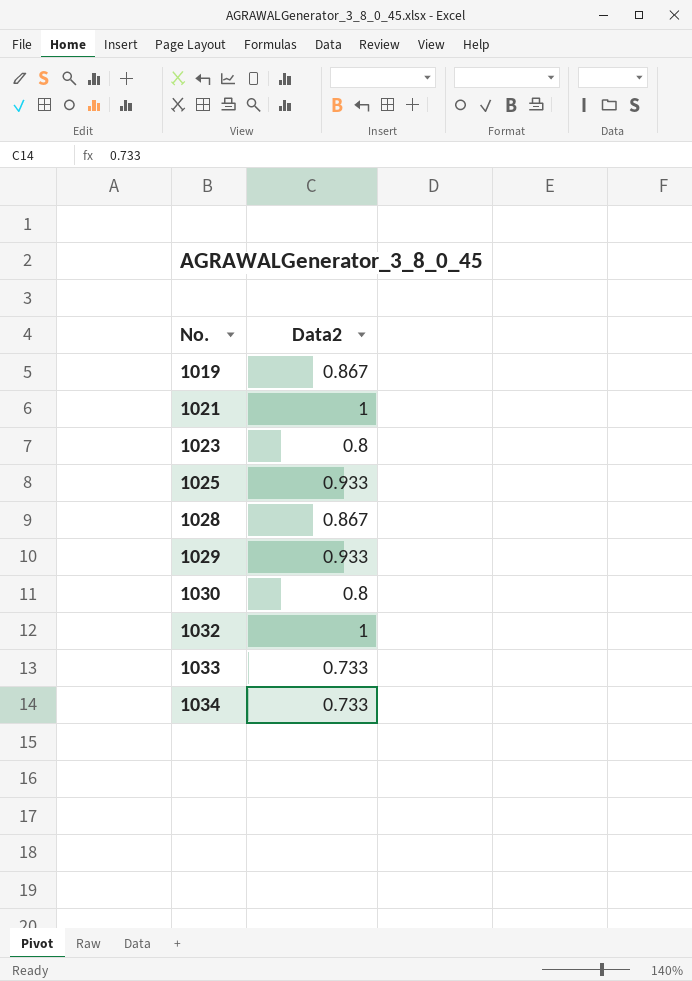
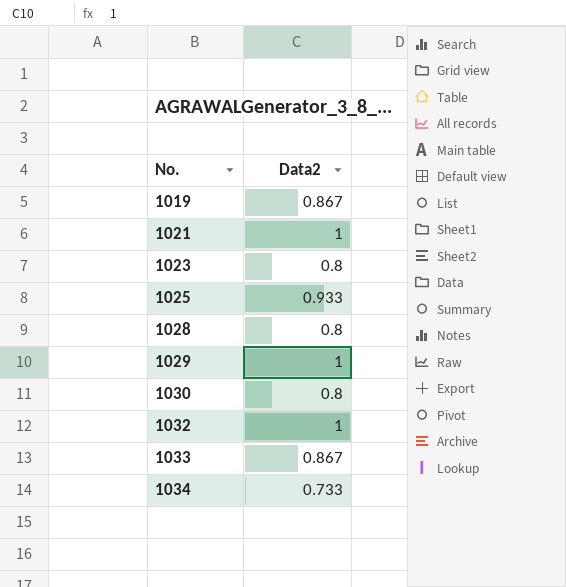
1028 | Data2: 0.867 -> 0.8
1029 | Data2: 0.933 -> 1
1033 | Data2: 0.733 -> 0.867

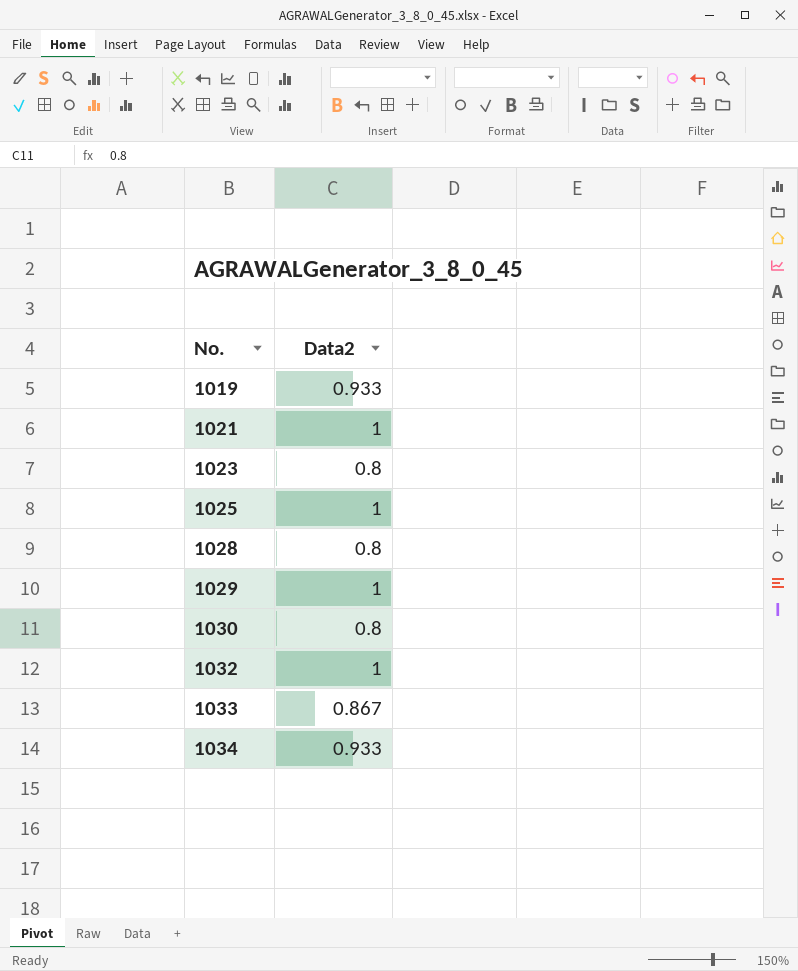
1019 | Data2: 0.867 -> 0.933
1025 | Data2: 0.933 -> 1
1034 | Data2: 0.733 -> 0.933

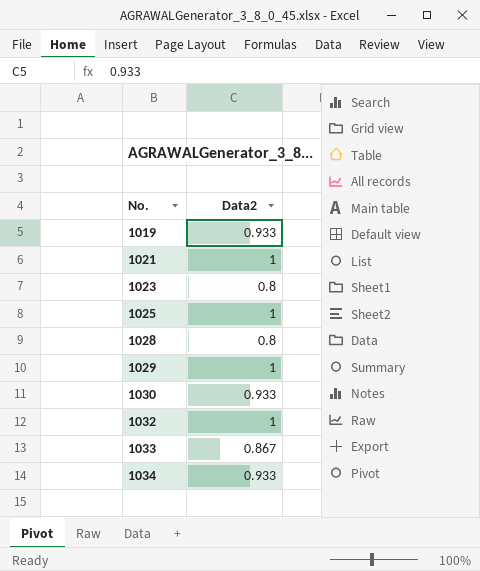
1030 | Data2: 0.8 -> 0.933

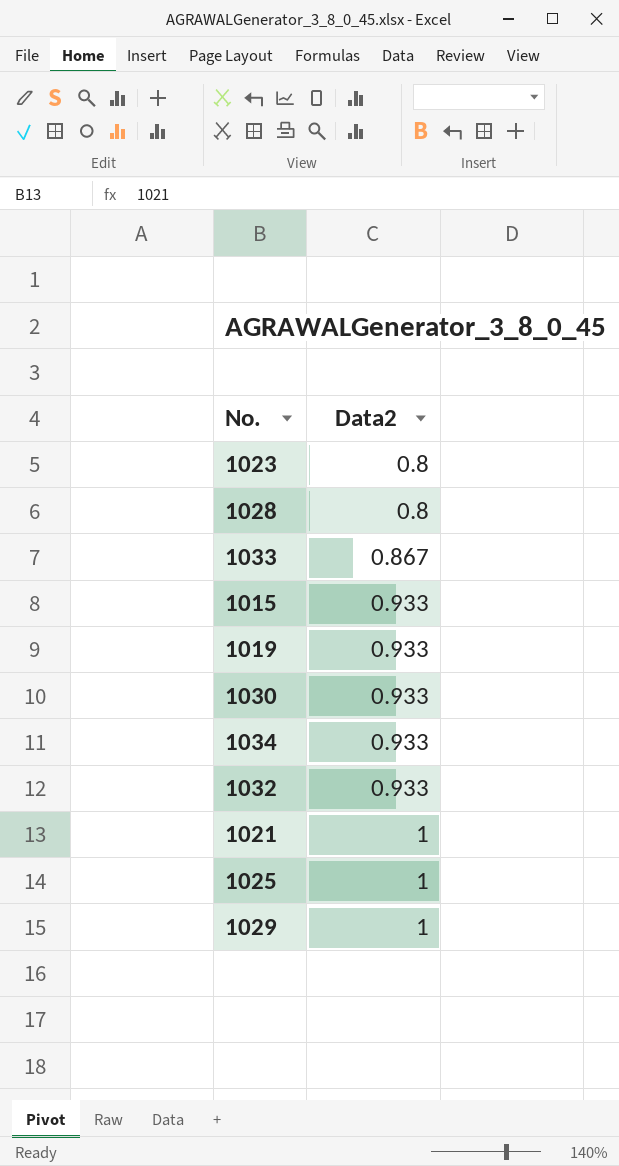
row order: No. ascending -> Data2 ascending
row 1015: none -> 0.933
1032 | Data2: 1 -> 0.933

